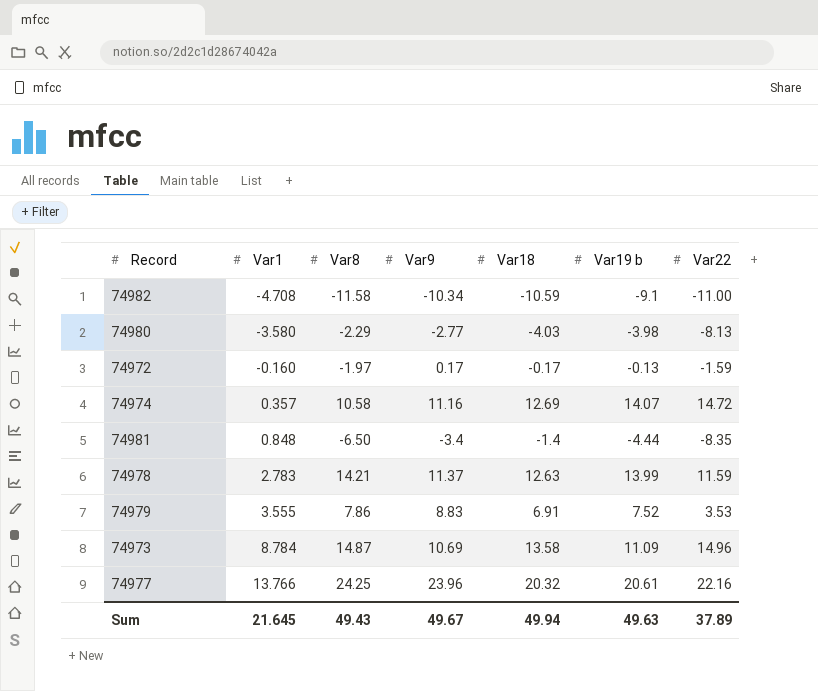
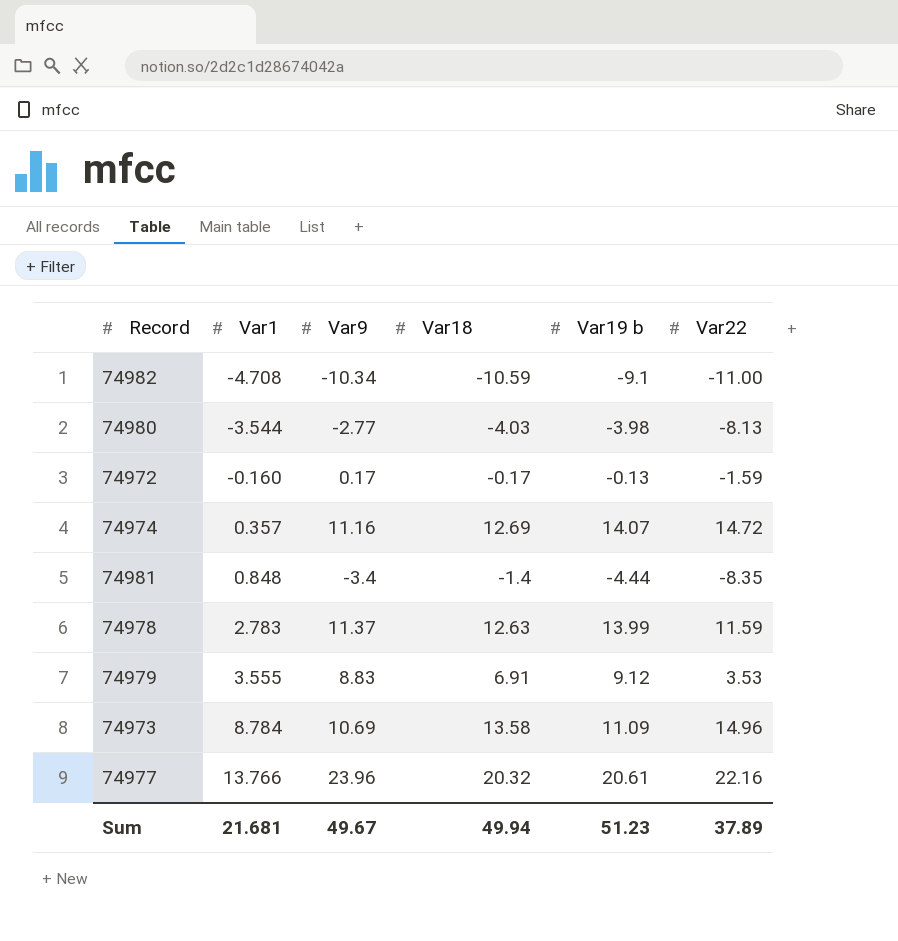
column Var8 | position: 3 -> none
74980 | Var1: -3.580 -> -3.544
74979 | Var19 b: 7.52 -> 9.12
Sum | Var1: 21.645 -> 21.681
Sum | Var19 b: 49.63 -> 51.23

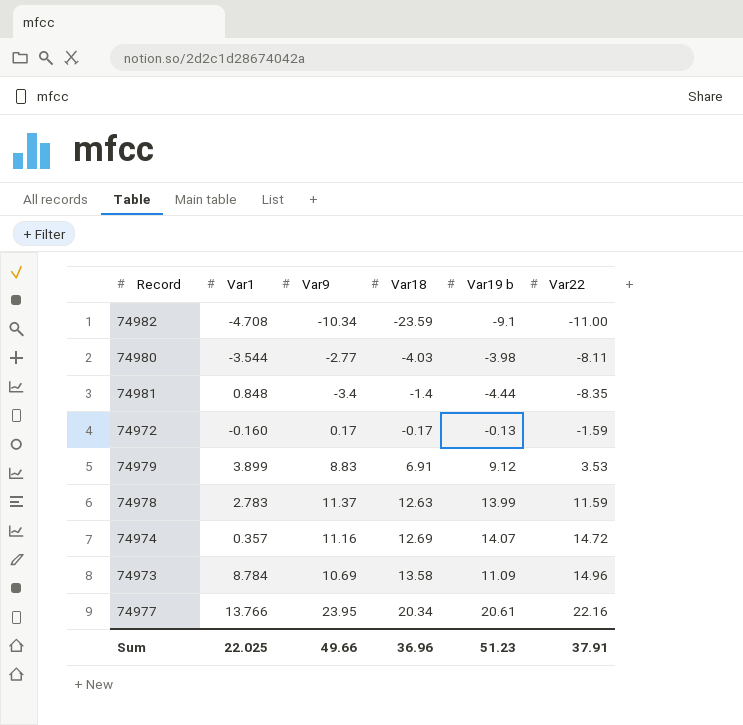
row order: Var1 ascending -> Var18 ascending
74982 | Var18: -10.59 -> -23.59
74980 | Var22: -8.13 -> -8.11
74979 | Var1: 3.555 -> 3.899
74977 | Var9: 23.96 -> 23.95
74977 | Var18: 20.32 -> 20.34
Sum | Var1: 21.681 -> 22.025
Sum | Var9: 49.67 -> 49.66
Sum | Var18: 49.94 -> 36.96
Sum | Var22: 37.89 -> 37.91

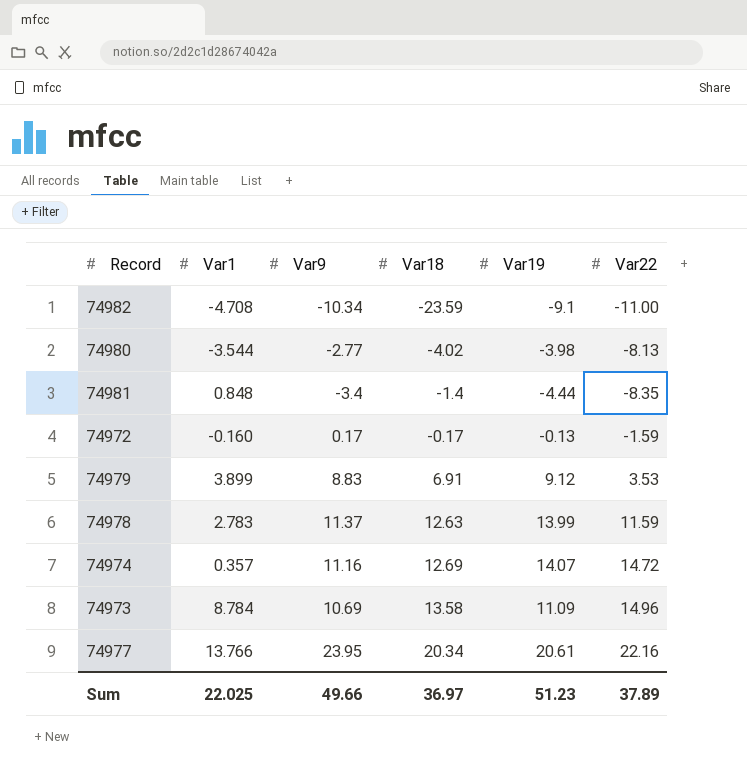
column name: Var19 b -> Var19
74980 | Var18: -4.03 -> -4.02
74980 | Var22: -8.11 -> -8.13
Sum | Var18: 36.96 -> 36.97
Sum | Var22: 37.91 -> 37.89

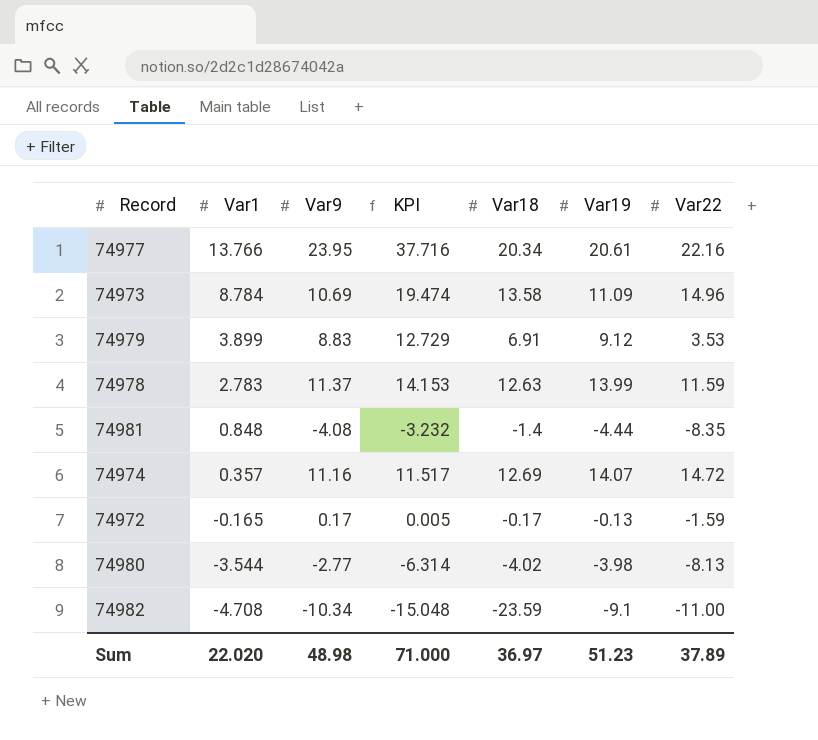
row order: Var18 ascending -> Var1 descending
column KPI | formula: none -> [Var1] + [Var9]
74981 | Var9: -3.4 -> -4.08
74972 | Var1: -0.160 -> -0.165
Sum | Var1: 22.025 -> 22.020
Sum | Var9: 49.66 -> 48.98

